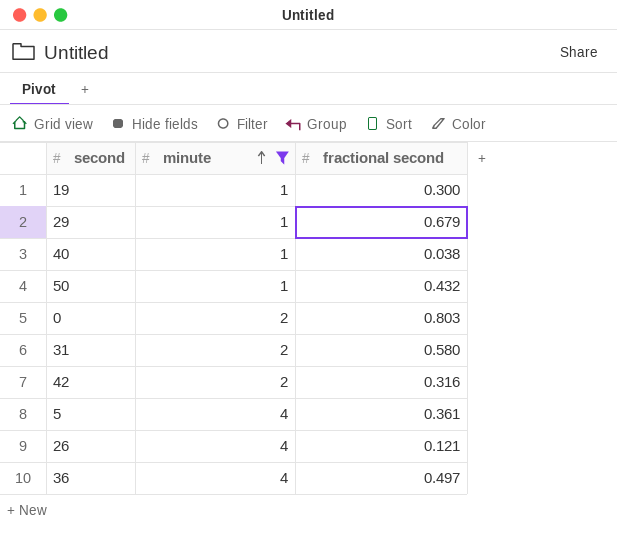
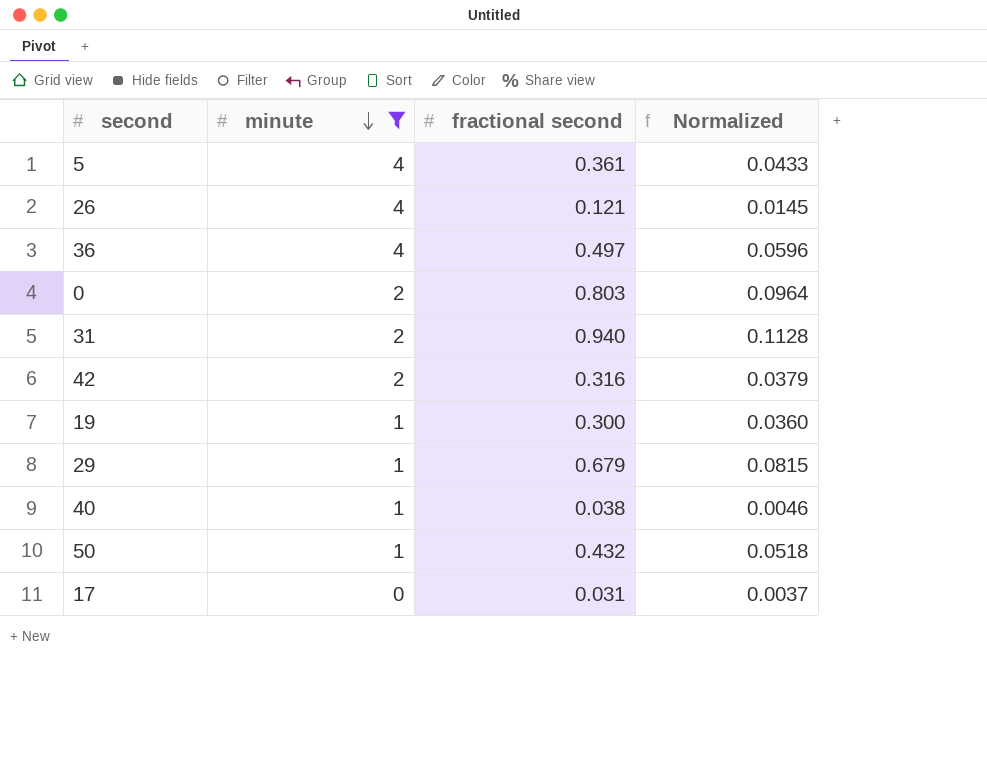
row order: minute ascending -> minute descending
column Normalized | formula: none -> [fractional second] * 0.12
31 | fractional second: 0.580 -> 0.940
row 17: none -> 0 | 0.031 | 0.0037

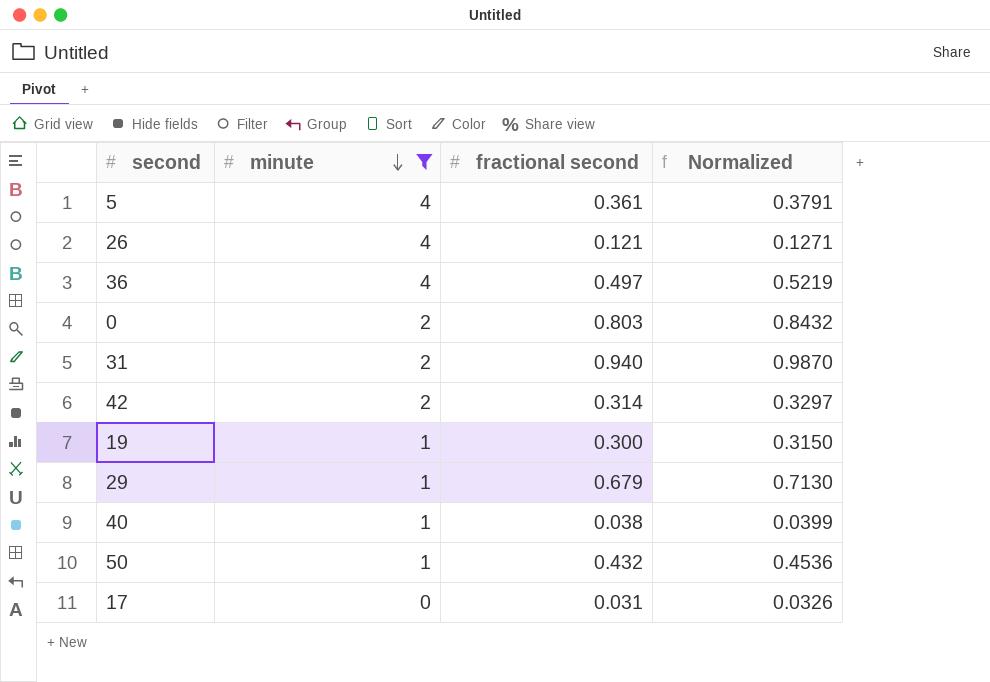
column Normalized | formula: [fractional second] * 0.12 -> [fractional second] * 1.05
42 | fractional second: 0.316 -> 0.314

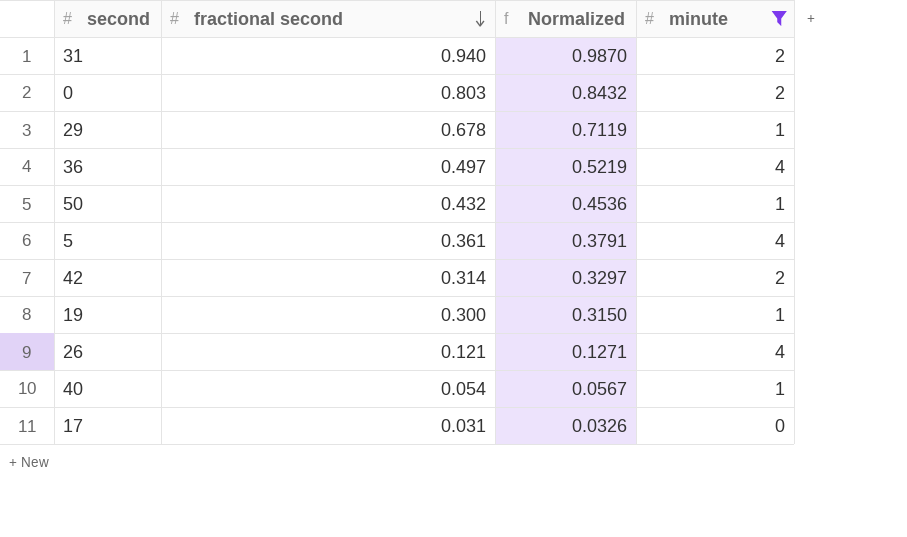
row order: minute descending -> fractional second descending
column minute | position: 2 -> 4
29 | fractional second: 0.679 -> 0.678
29 | Normalized: 0.7130 -> 0.7119
40 | fractional second: 0.038 -> 0.054
40 | Normalized: 0.0399 -> 0.0567

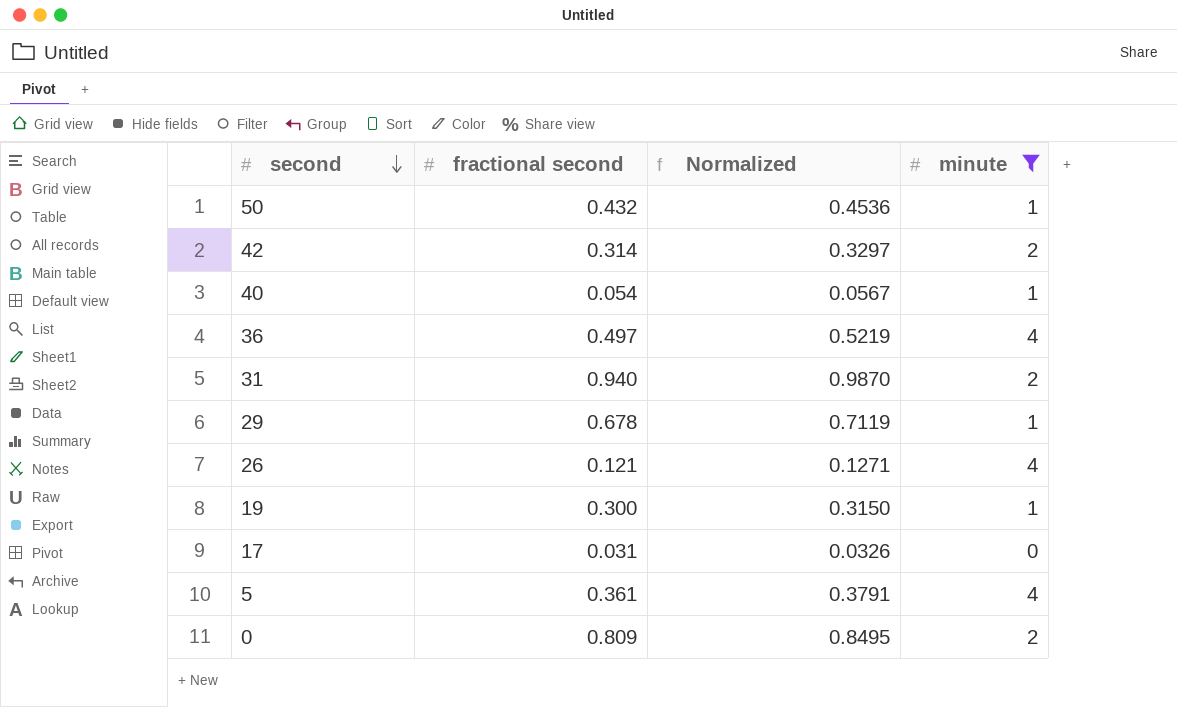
row order: fractional second descending -> second descending
0 | fractional second: 0.803 -> 0.809
0 | Normalized: 0.8432 -> 0.8495

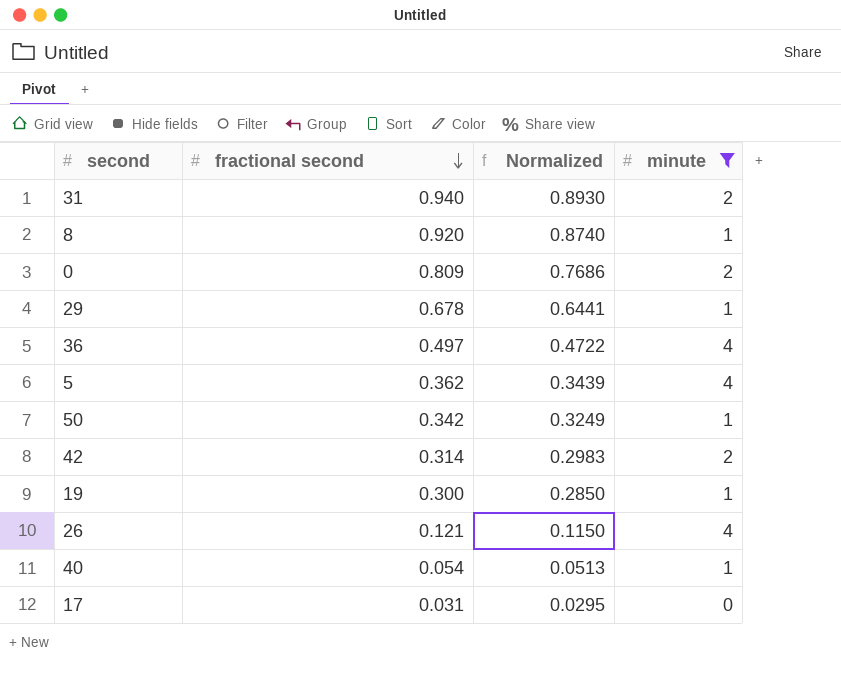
row order: second descending -> fractional second descending
column Normalized | formula: [fractional second] * 1.05 -> [fractional second] * 0.95
row 8: none -> 0.920 | 0.8740 | 1
5 | fractional second: 0.361 -> 0.362
50 | fractional second: 0.432 -> 0.342

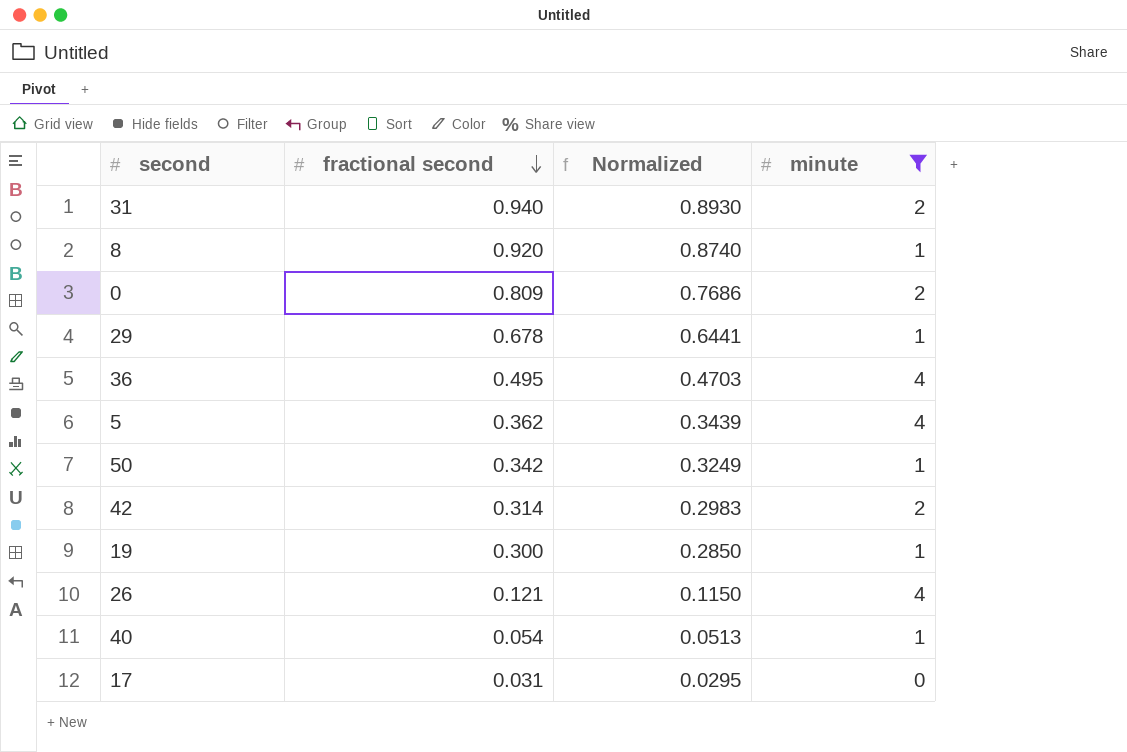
36 | fractional second: 0.497 -> 0.495
36 | Normalized: 0.4722 -> 0.4703

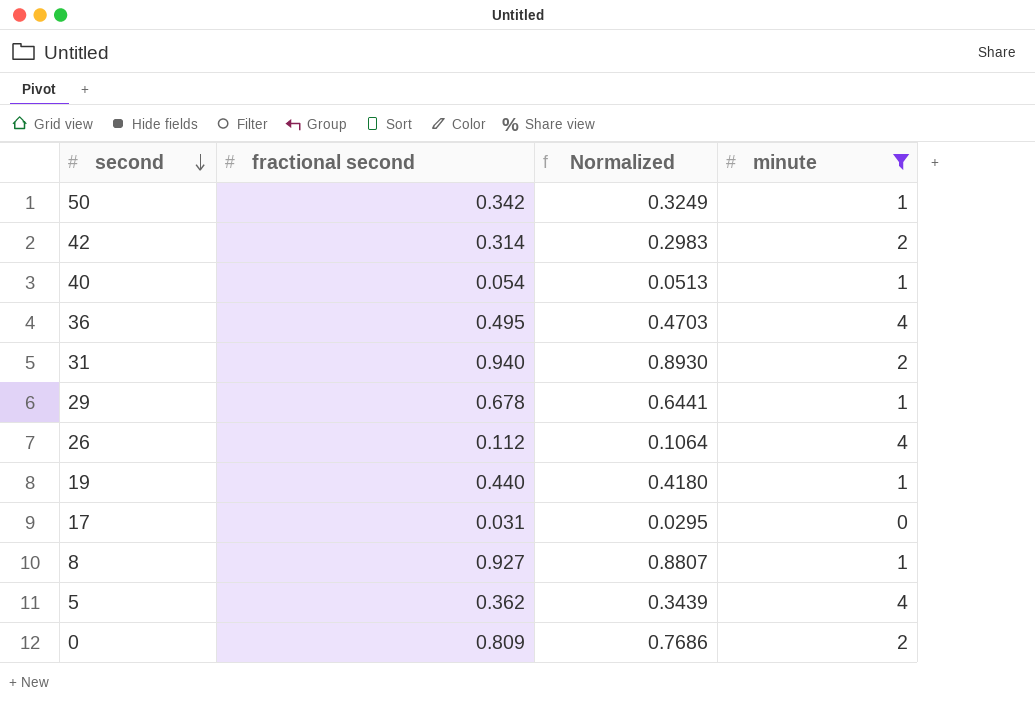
row order: fractional second descending -> second descending
26 | fractional second: 0.121 -> 0.112
26 | Normalized: 0.1150 -> 0.1064
19 | fractional second: 0.300 -> 0.440
19 | Normalized: 0.2850 -> 0.4180
8 | fractional second: 0.920 -> 0.927
8 | Normalized: 0.8740 -> 0.8807

